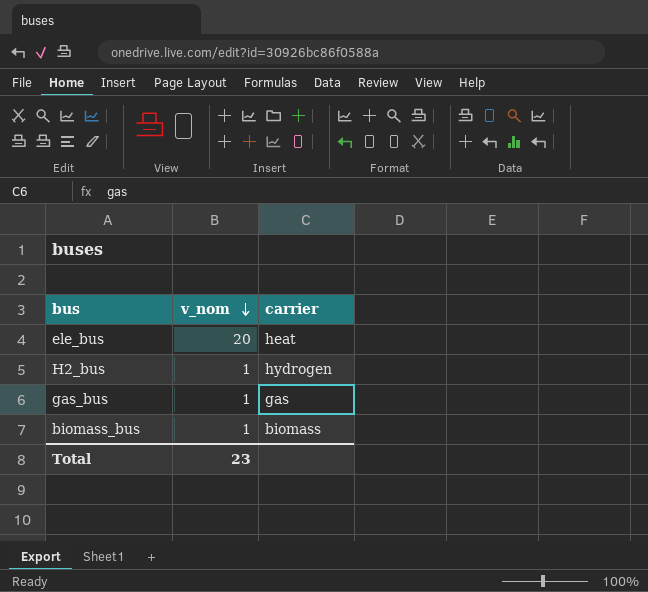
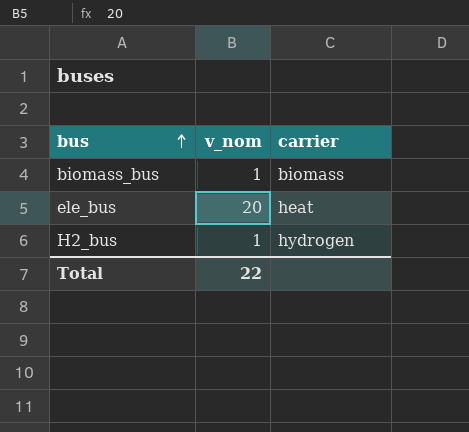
row order: v_nom descending -> bus ascending
row gas_bus: 1 | gas -> none
Total | v_nom: 23 -> 22

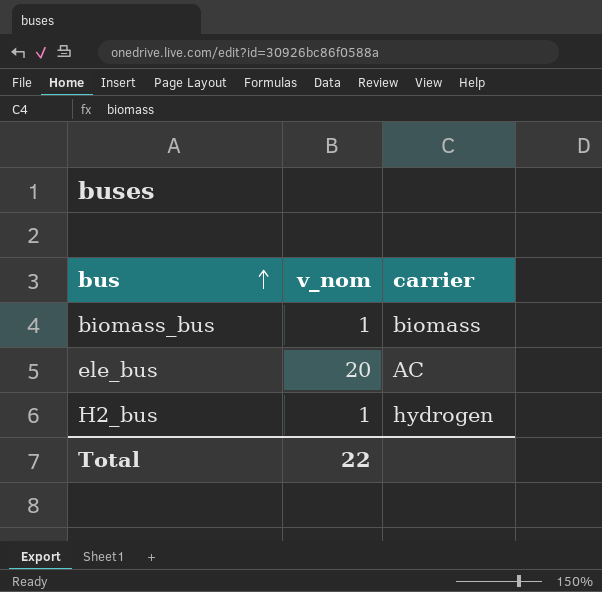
ele_bus | carrier: heat -> AC

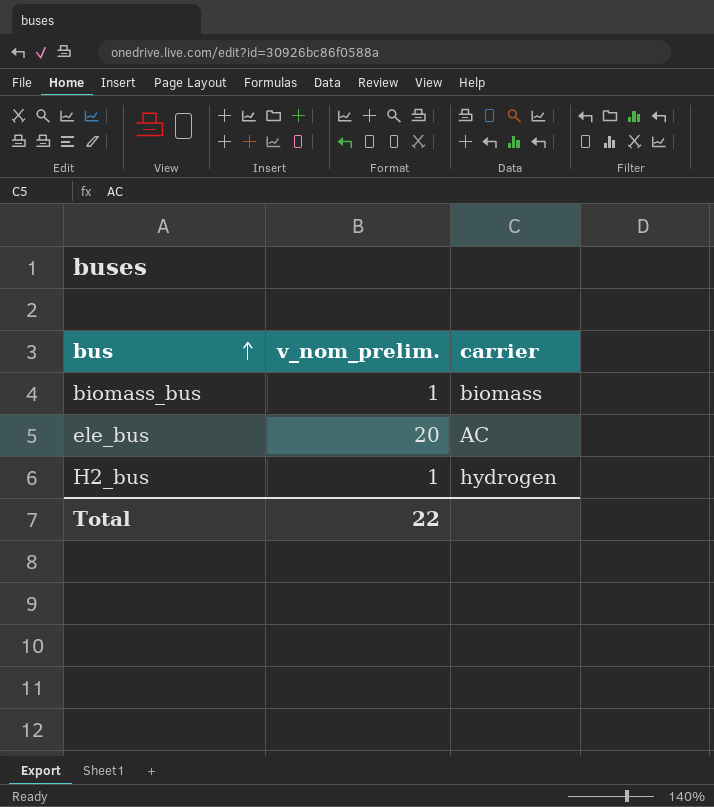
column name: v_nom -> v_nom_prelim.

